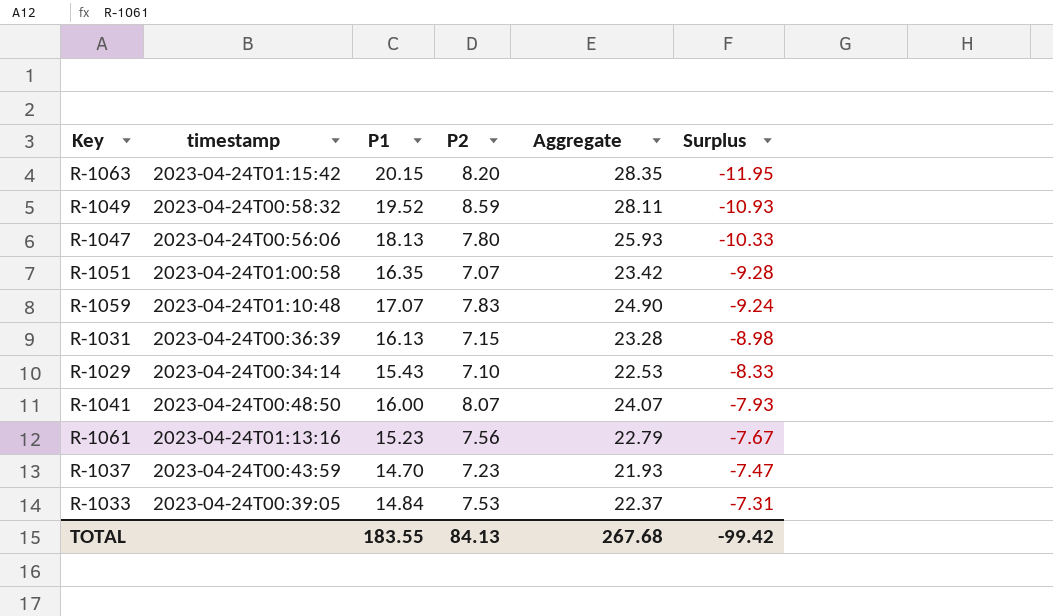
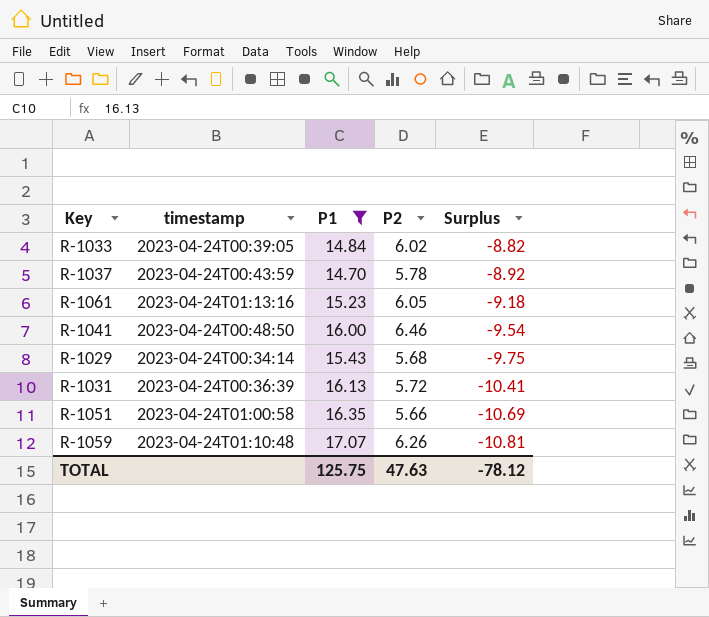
filter: none -> P1 <= 17.07
row order: Surplus ascending -> Surplus descending
column Aggregate | formula: [P1] + [P2] -> none
R-1033 | P2: 7.53 -> 6.02
R-1033 | Surplus: -7.31 -> -8.82
R-1037 | P2: 7.23 -> 5.78
R-1037 | Surplus: -7.47 -> -8.92
R-1061 | P2: 7.56 -> 6.05
R-1061 | Surplus: -7.67 -> -9.18
R-1041 | P2: 8.07 -> 6.46
R-1041 | Surplus: -7.93 -> -9.54
R-1029 | P2: 7.10 -> 5.68
R-1029 | Surplus: -8.33 -> -9.75
R-1031 | P2: 7.15 -> 5.72
R-1031 | Surplus: -8.98 -> -10.41
R-1051 | P2: 7.07 -> 5.66
R-1051 | Surplus: -9.28 -> -10.69
R-1059 | P2: 7.83 -> 6.26
R-1059 | Surplus: -9.24 -> -10.81
TOTAL | P1: 183.55 -> 125.75
TOTAL | P2: 84.13 -> 47.63
TOTAL | Surplus: -99.42 -> -78.12

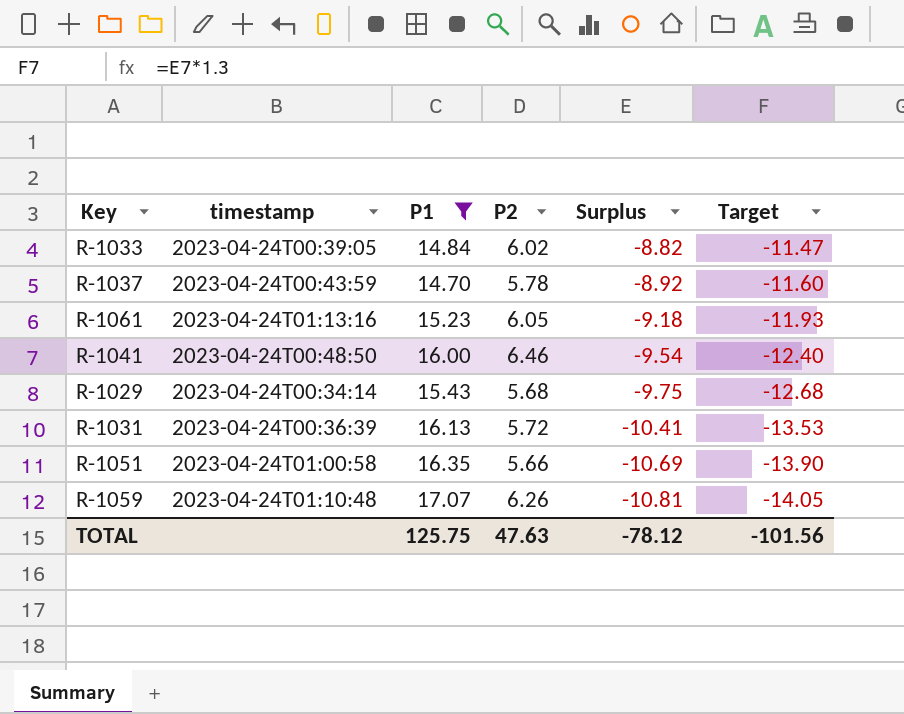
column Target | formula: none -> [Surplus] * 1.3

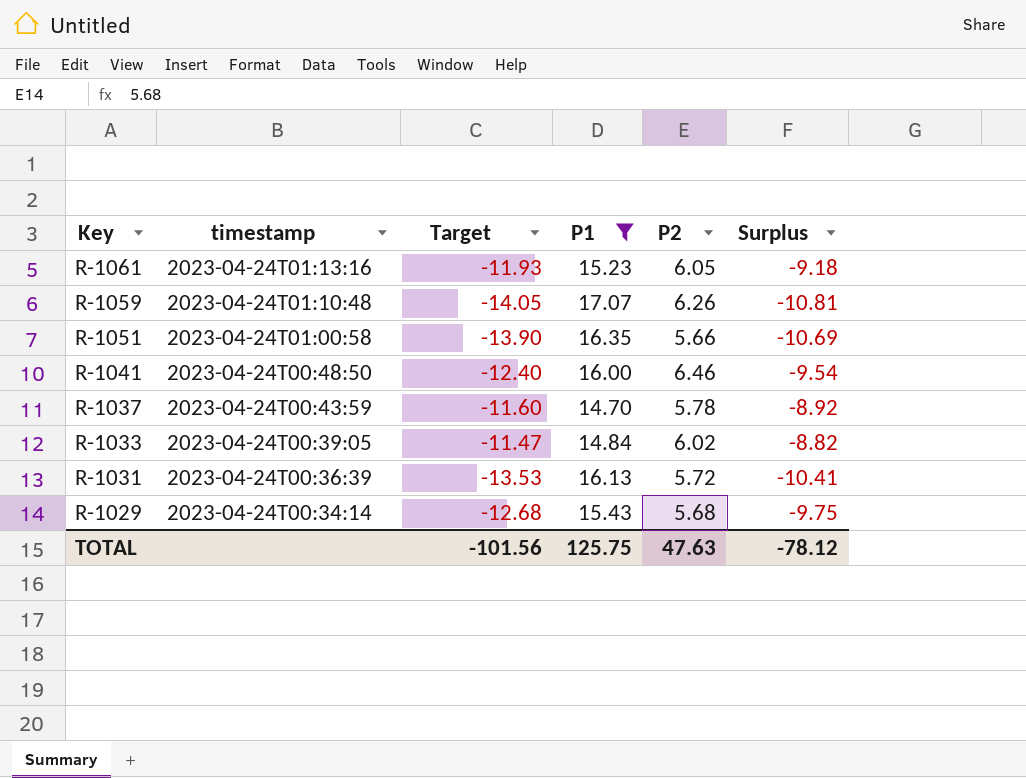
row order: Surplus descending -> Key descending
column Target | position: 6 -> 3

